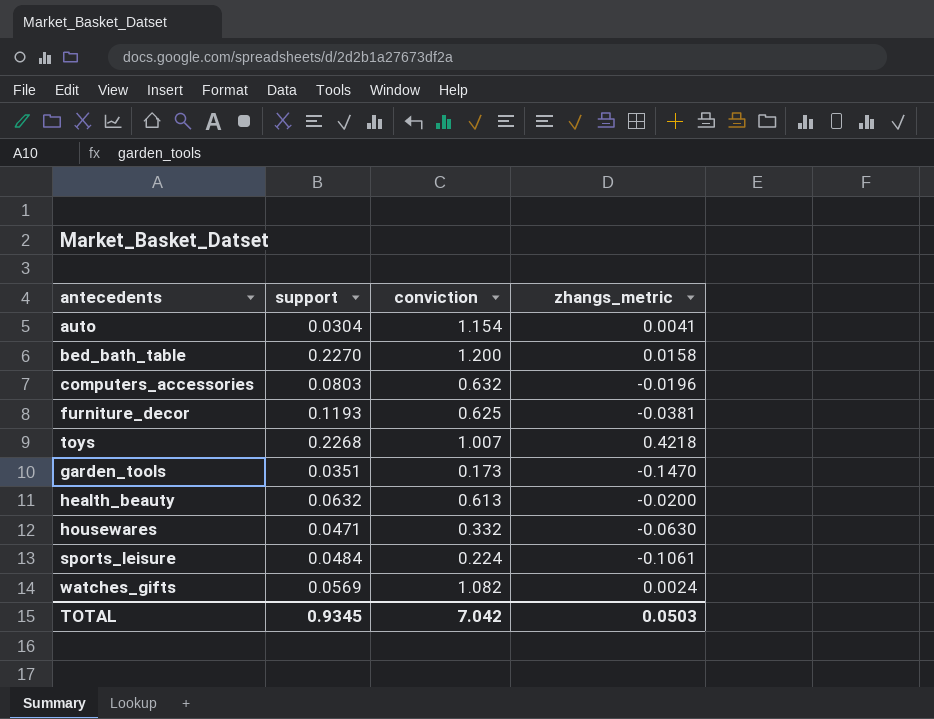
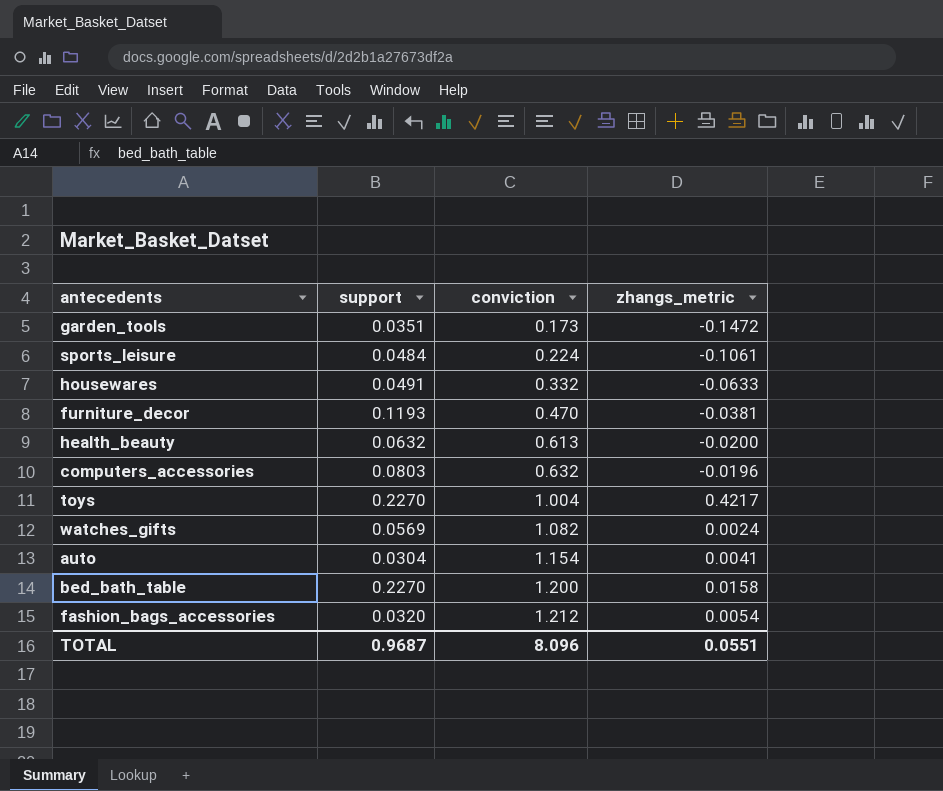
row order: none -> conviction ascending
garden_tools | zhangs_metric: -0.1470 -> -0.1472
housewares | support: 0.0471 -> 0.0491
housewares | zhangs_metric: -0.0630 -> -0.0633
furniture_decor | conviction: 0.625 -> 0.470
toys | support: 0.2268 -> 0.2270
toys | conviction: 1.007 -> 1.004
toys | zhangs_metric: 0.4218 -> 0.4217
row fashion_bags_accessories: none -> 0.0320 | 1.212 | 0.0054
TOTAL | support: 0.9345 -> 0.9687
TOTAL | conviction: 7.042 -> 8.096
TOTAL | zhangs_metric: 0.0503 -> 0.0551

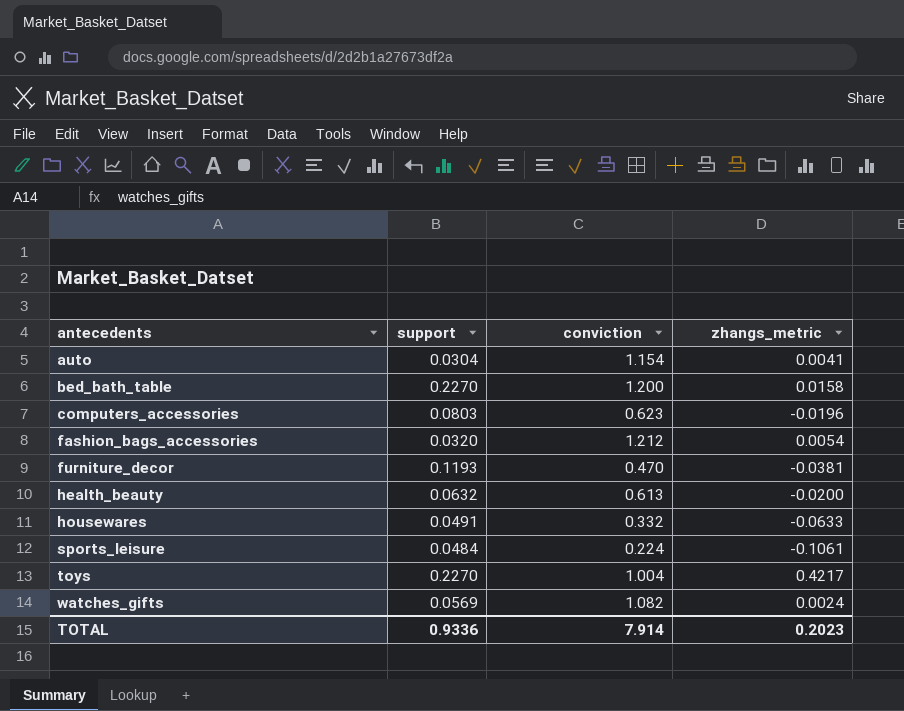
row order: conviction ascending -> antecedents ascending
row garden_tools: 0.0351 | 0.173 | -0.1472 -> none
computers_accessories | conviction: 0.632 -> 0.623
TOTAL | support: 0.9687 -> 0.9336
TOTAL | conviction: 8.096 -> 7.914
TOTAL | zhangs_metric: 0.0551 -> 0.2023

